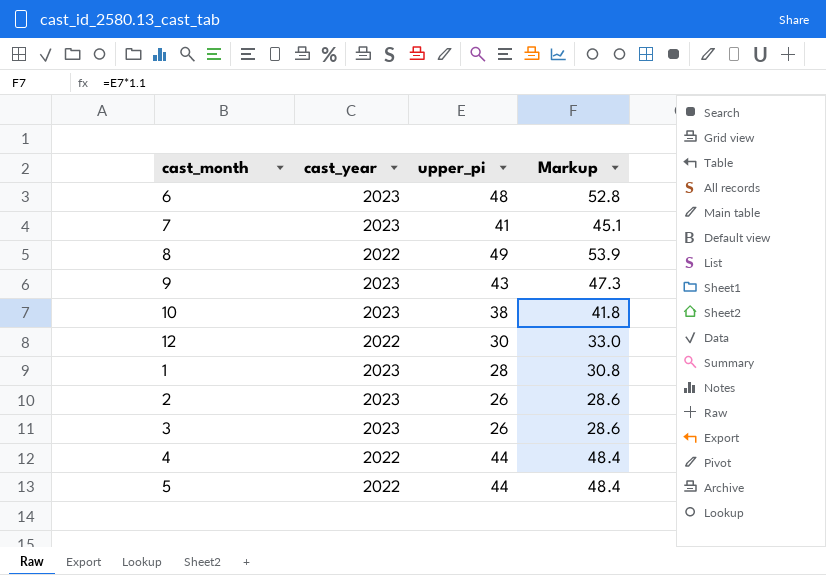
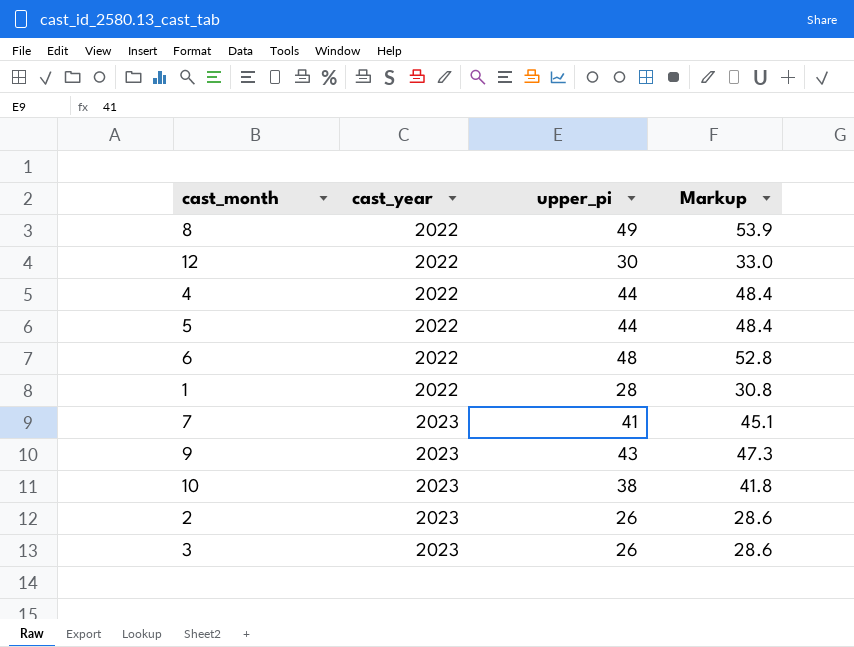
row order: none -> cast_year ascending
6 | cast_year: 2023 -> 2022
1 | cast_year: 2023 -> 2022

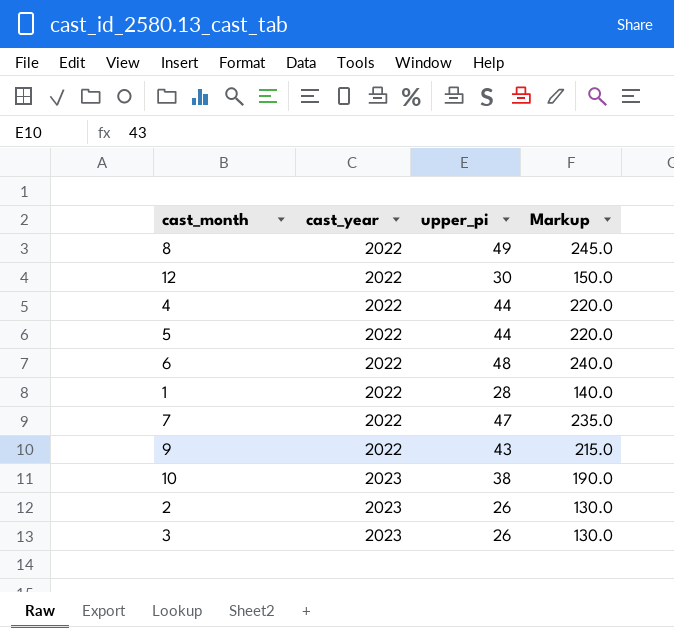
column Markup | formula: [upper_pi] * 1.1 -> [upper_pi] * 5
7 | cast_year: 2023 -> 2022
7 | upper_pi: 41 -> 47
9 | cast_year: 2023 -> 2022

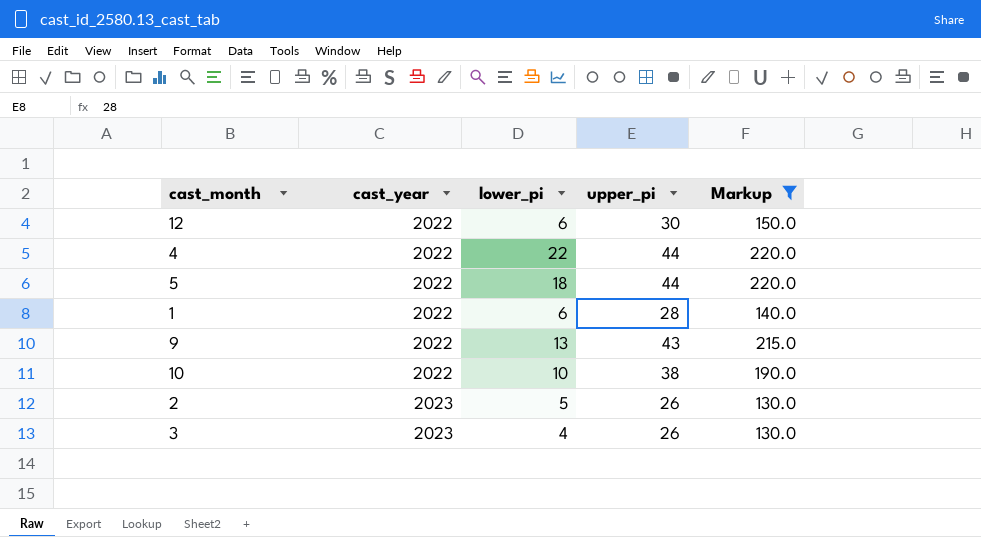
filter: none -> Markup <= 220.0
column lower_pi | position: none -> 3
10 | cast_year: 2023 -> 2022

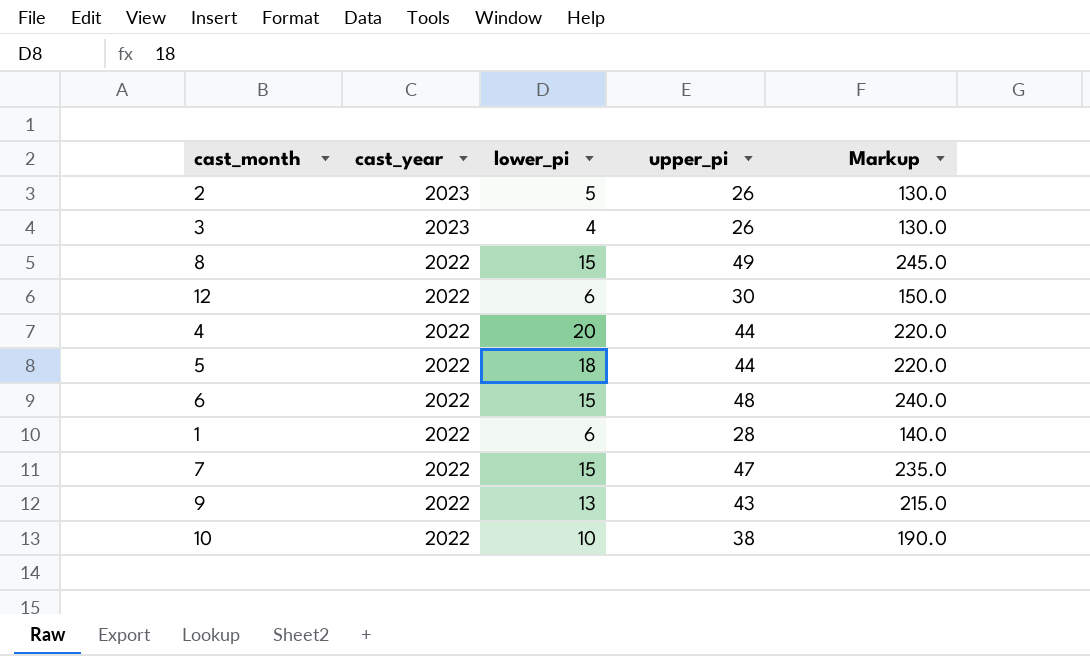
filter: Markup <= 220.0 -> none
row order: cast_year ascending -> cast_year descending
4 | lower_pi: 22 -> 20

